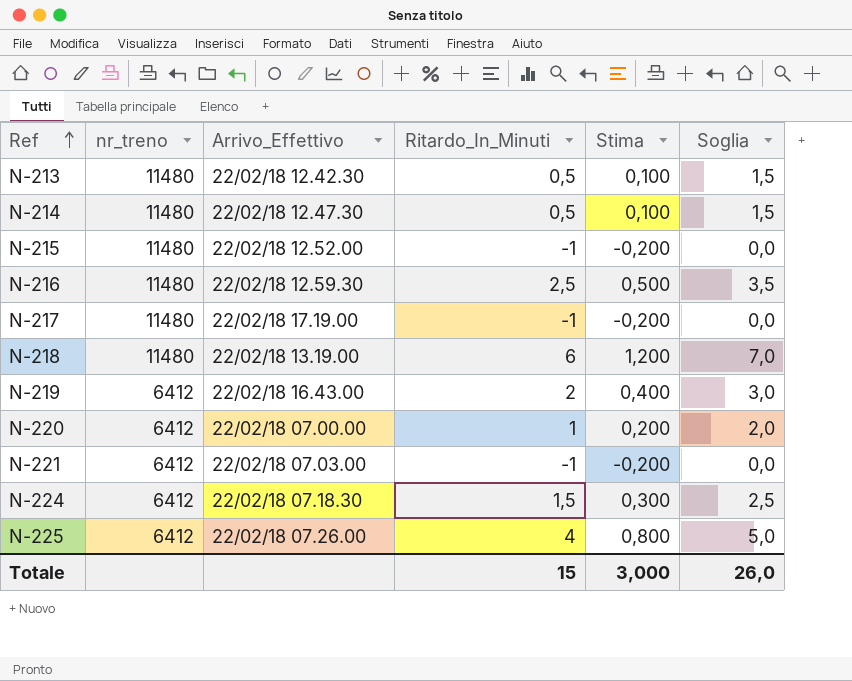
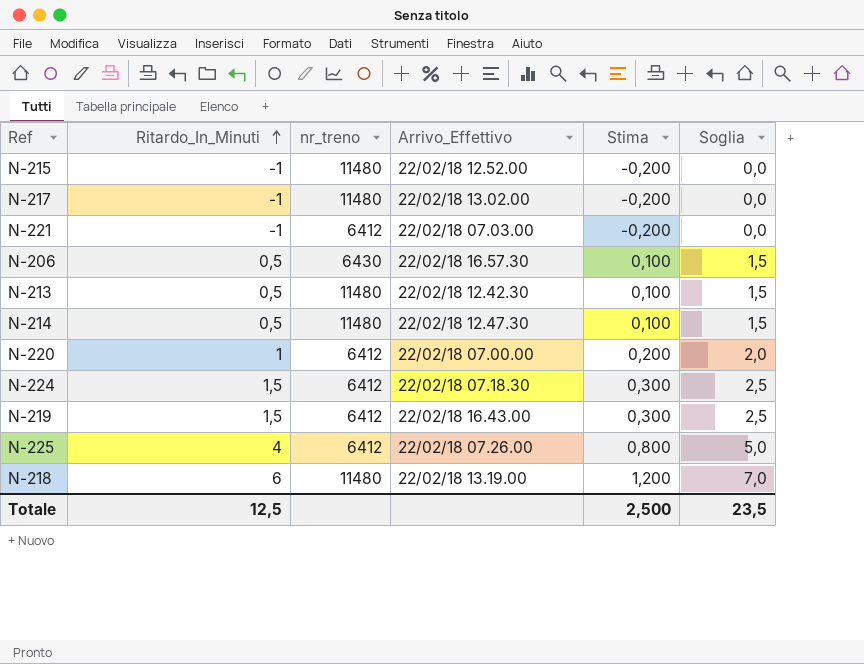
row order: Ref ascending -> Ritardo_In_Minuti ascending
column Ritardo_In_Minuti | position: 4 -> 2
row N-216: 11480 | 22/02/18 12.59.30 | 2,5 | 0,500 | 3,5 -> none
N-217 | Arrivo_Effettivo: 22/02/18 17.19.00 -> 22/02/18 13.02.00
row N-206: none -> 0,5 | 6430 | 22/02/18 16.57.30 | 0,100 | 1,5
N-219 | Ritardo_In_Minuti: 2 -> 1,5
N-219 | Stima: 0,400 -> 0,300
N-219 | Soglia: 3,0 -> 2,5
Totale | Ritardo_In_Minuti: 15 -> 12,5
Totale | Stima: 3,000 -> 2,500
Totale | Soglia: 26,0 -> 23,5

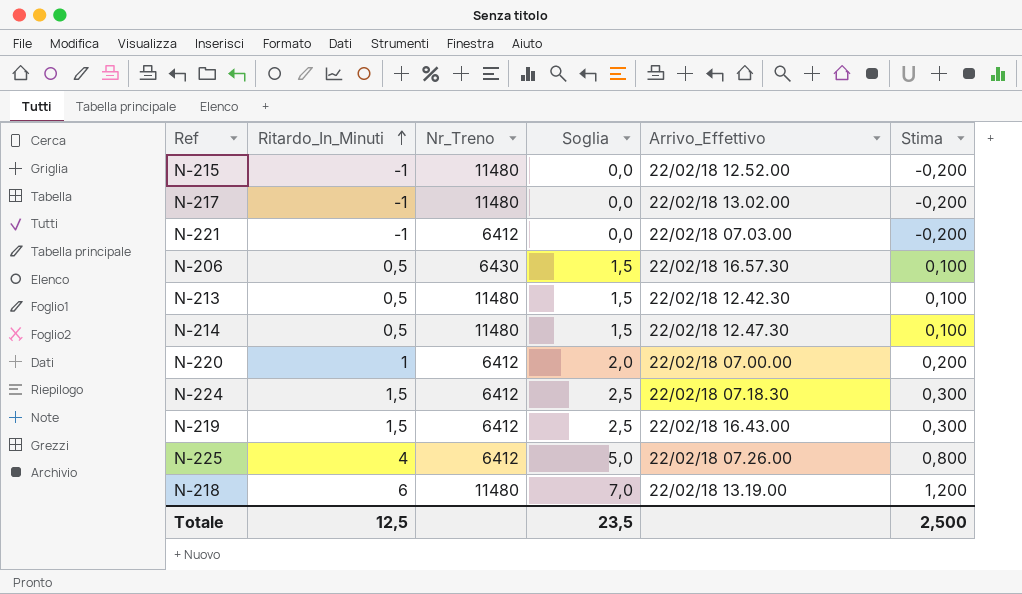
column name: nr_treno -> Nr_Treno
column Soglia | position: 6 -> 4

